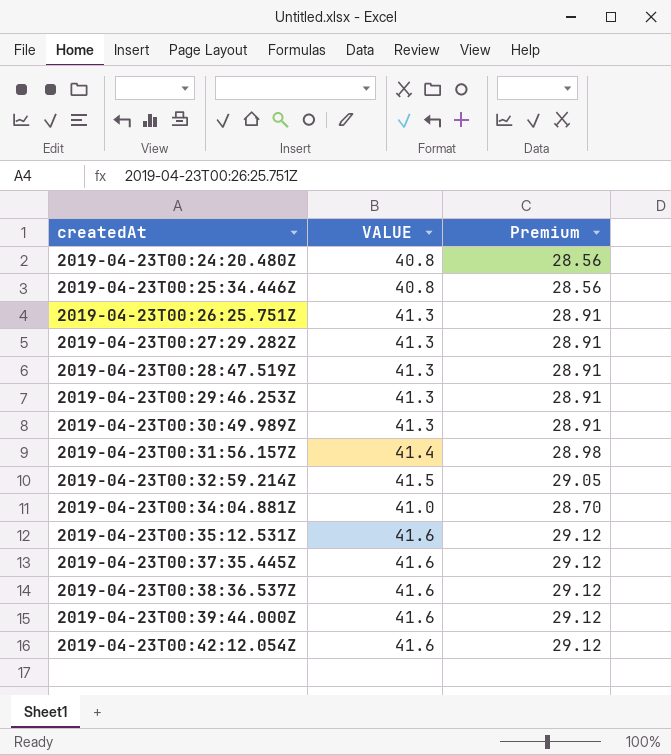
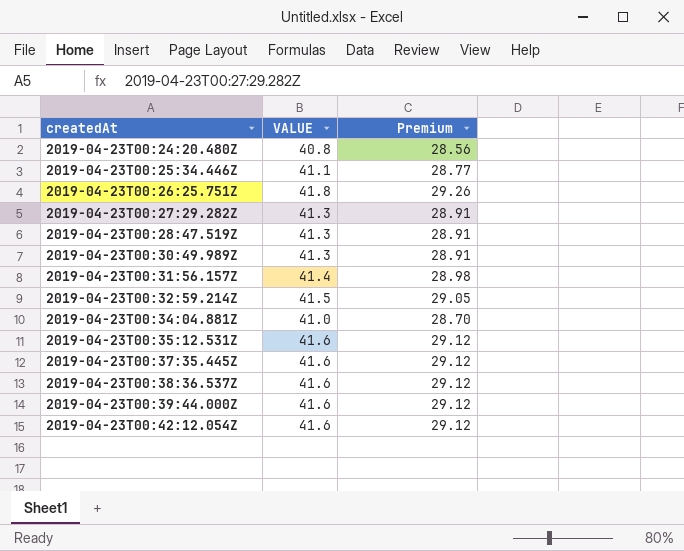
row 2019-04-23T00:29:46.253Z: 41.3 | 28.91 -> none
2019-04-23T00:25:34.446Z | VALUE: 40.8 -> 41.1
2019-04-23T00:25:34.446Z | Premium: 28.56 -> 28.77
2019-04-23T00:26:25.751Z | VALUE: 41.3 -> 41.8
2019-04-23T00:26:25.751Z | Premium: 28.91 -> 29.26

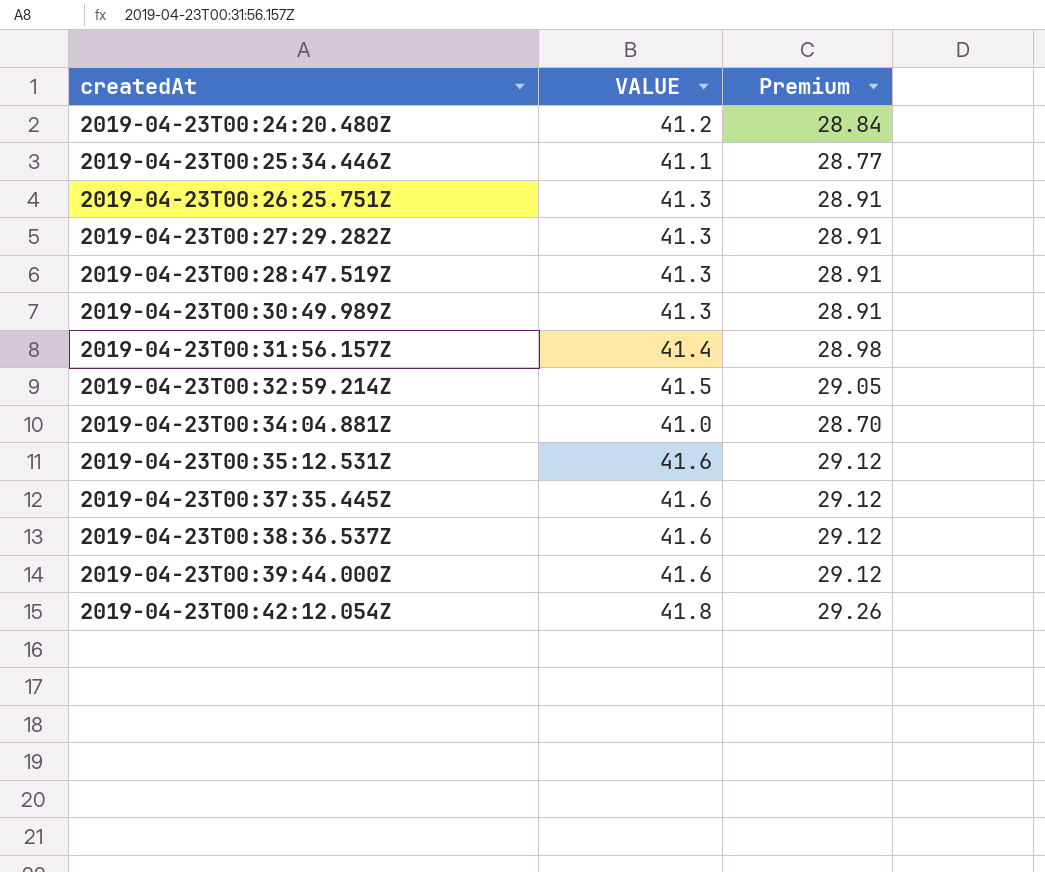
2019-04-23T00:24:20.480Z | VALUE: 40.8 -> 41.2
2019-04-23T00:24:20.480Z | Premium: 28.56 -> 28.84
2019-04-23T00:26:25.751Z | VALUE: 41.8 -> 41.3
2019-04-23T00:26:25.751Z | Premium: 29.26 -> 28.91
2019-04-23T00:42:12.054Z | VALUE: 41.6 -> 41.8
2019-04-23T00:42:12.054Z | Premium: 29.12 -> 29.26

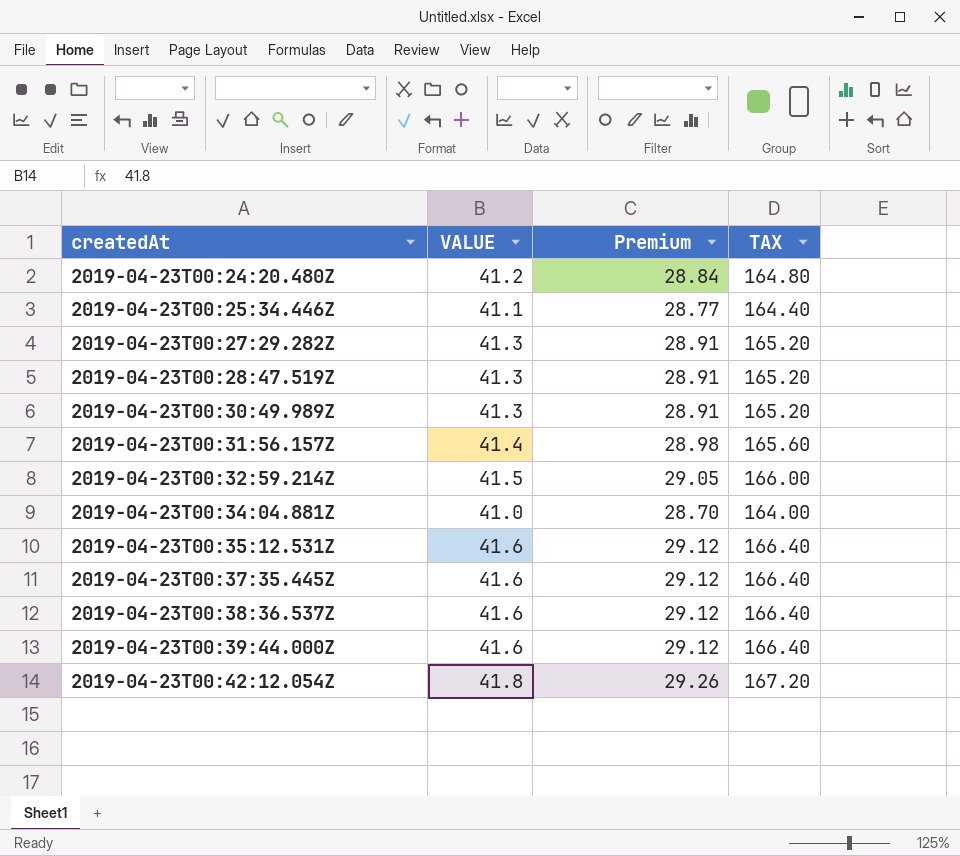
column TAX | formula: none -> [VALUE] * 4
row 2019-04-23T00:26:25.751Z: 41.3 | 28.91 -> none

